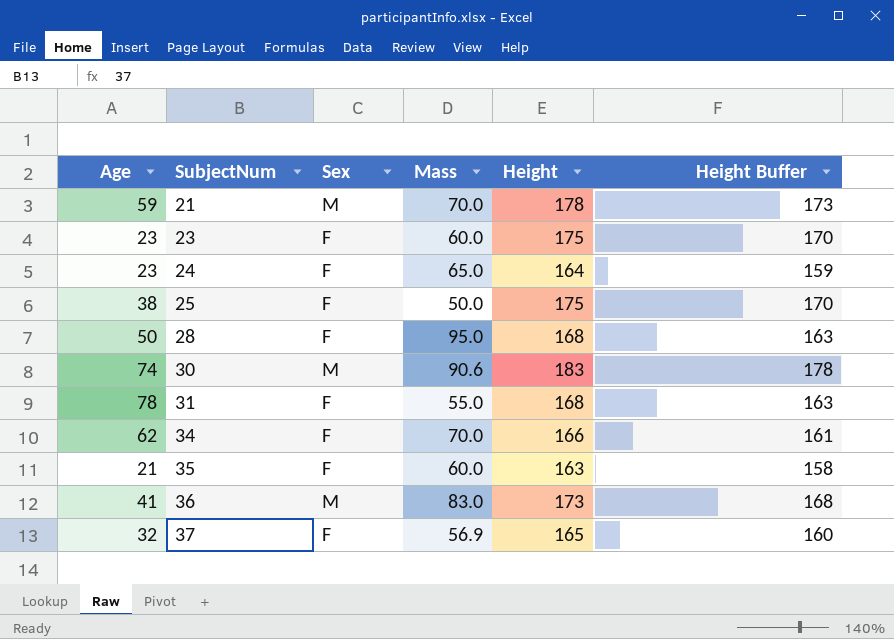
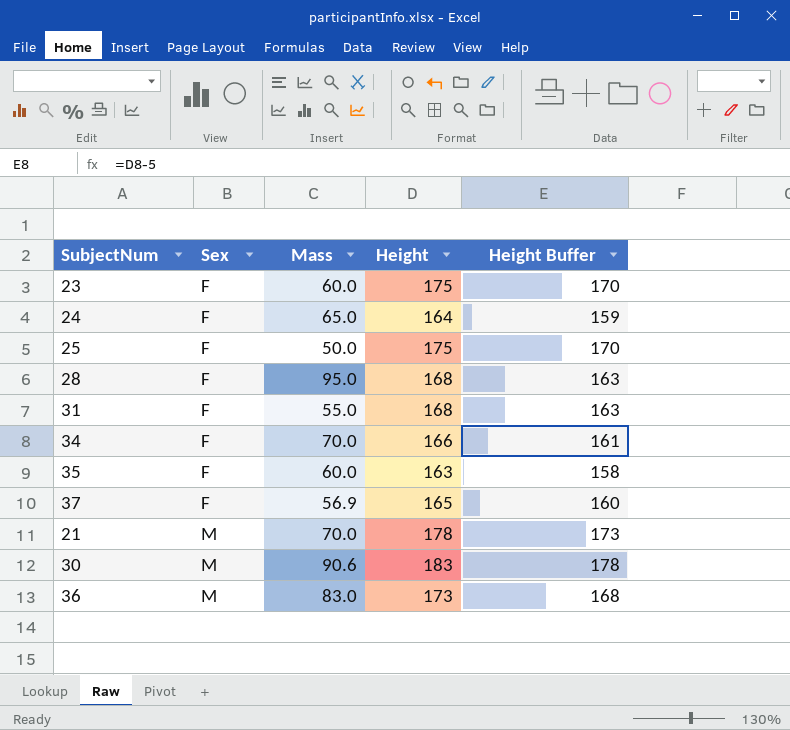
row order: SubjectNum ascending -> Sex ascending
column Age | position: 1 -> none

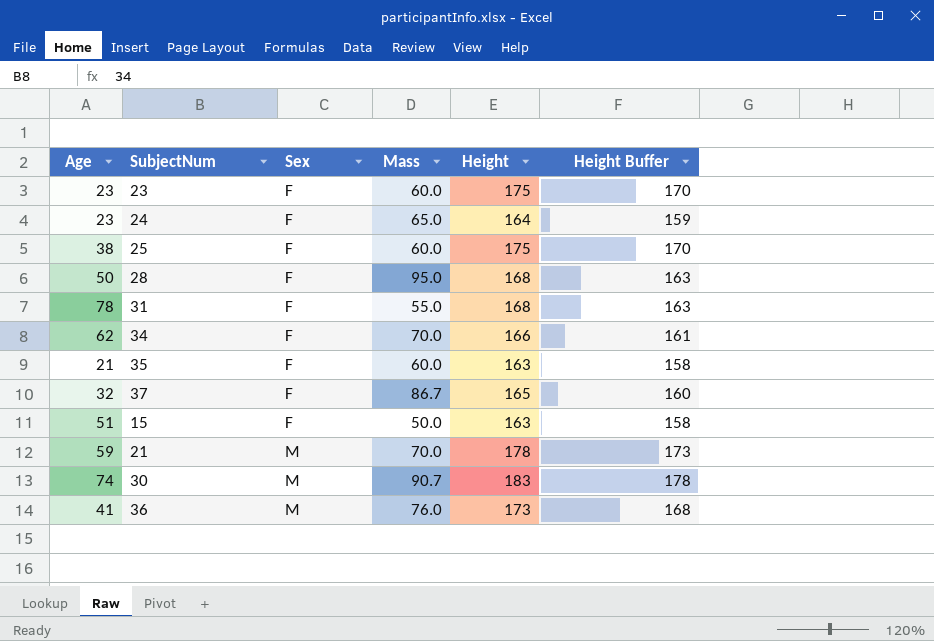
column Age | position: none -> 1
25 | Mass: 50.0 -> 60.0
37 | Mass: 56.9 -> 86.7
row 15: none -> 51 | F | 50.0 | 163 | 158
30 | Mass: 90.6 -> 90.7
36 | Mass: 83.0 -> 76.0

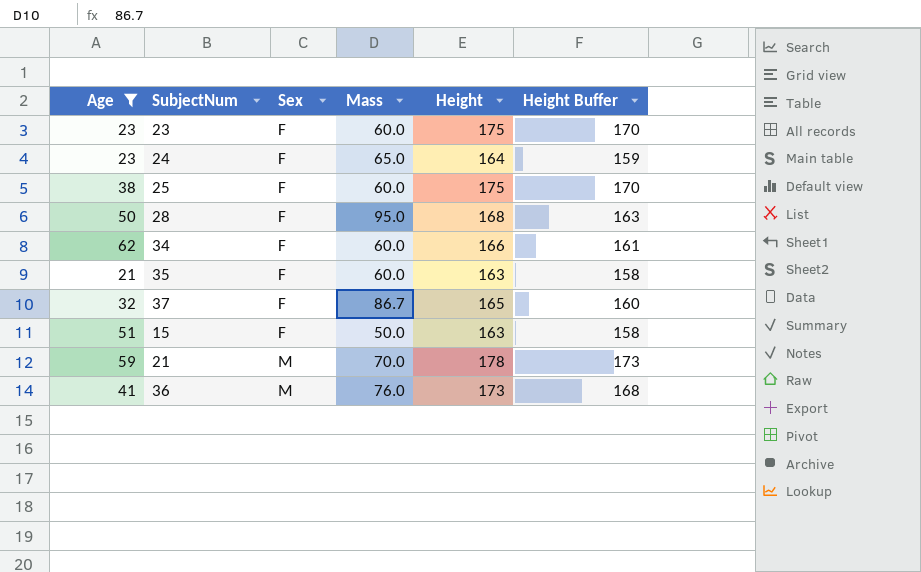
filter: none -> Age <= 62
34 | Mass: 70.0 -> 60.0

